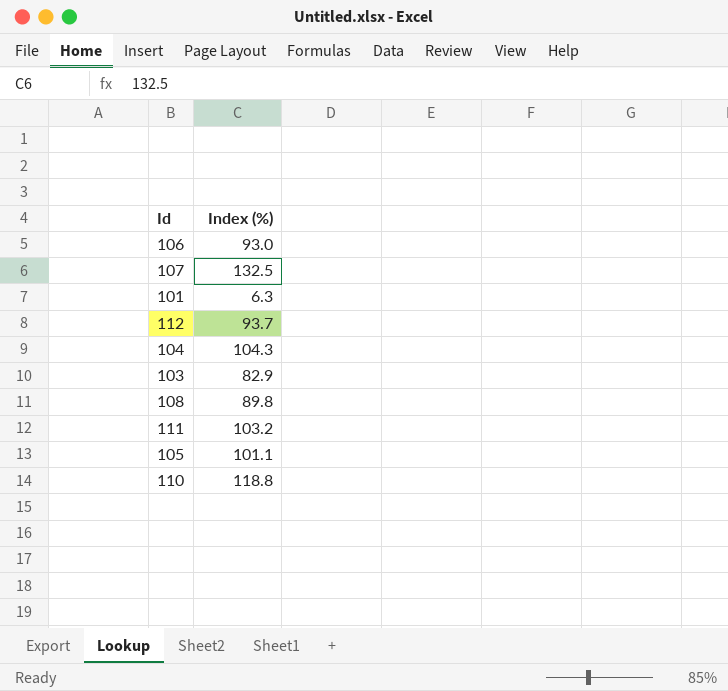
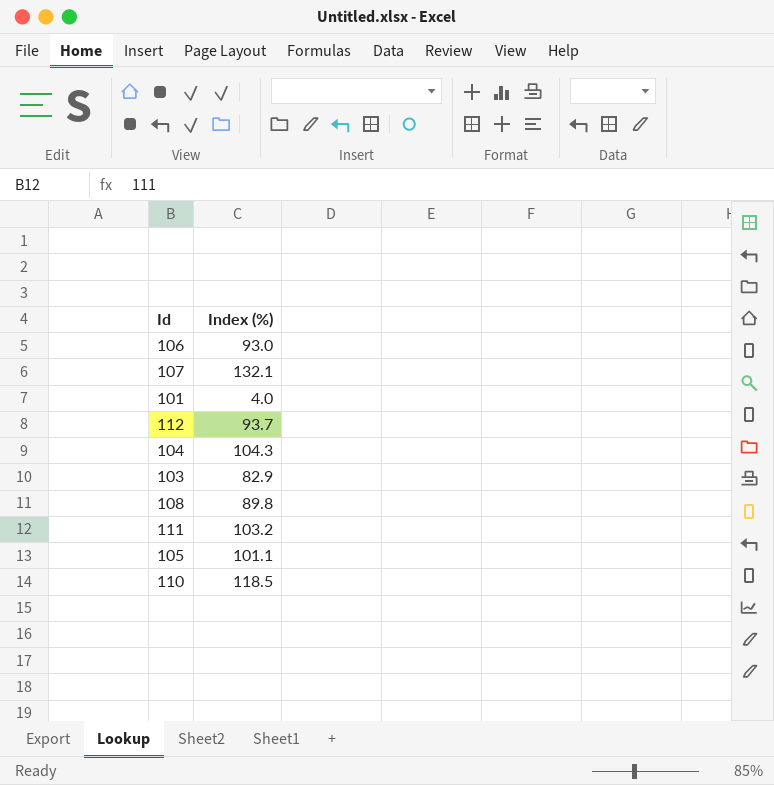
107 | Index (%): 132.5 -> 132.1
101 | Index (%): 6.3 -> 4.0
110 | Index (%): 118.8 -> 118.5

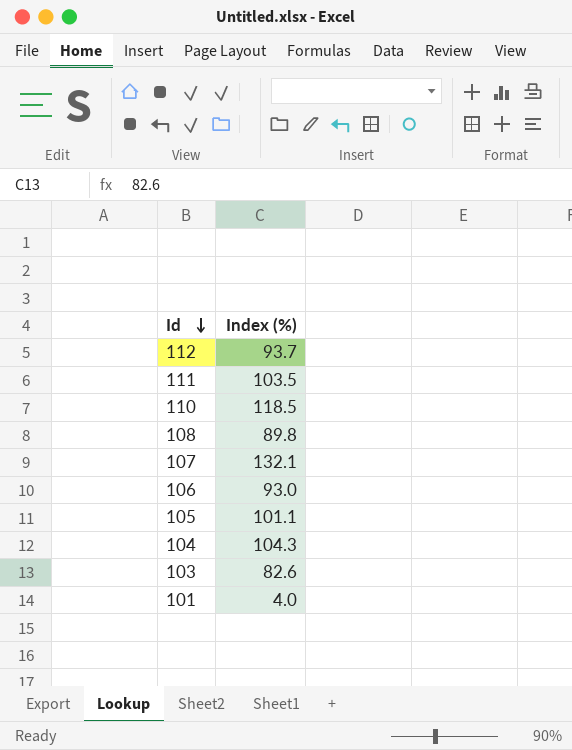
row order: none -> Id descending
111 | Index (%): 103.2 -> 103.5
103 | Index (%): 82.9 -> 82.6

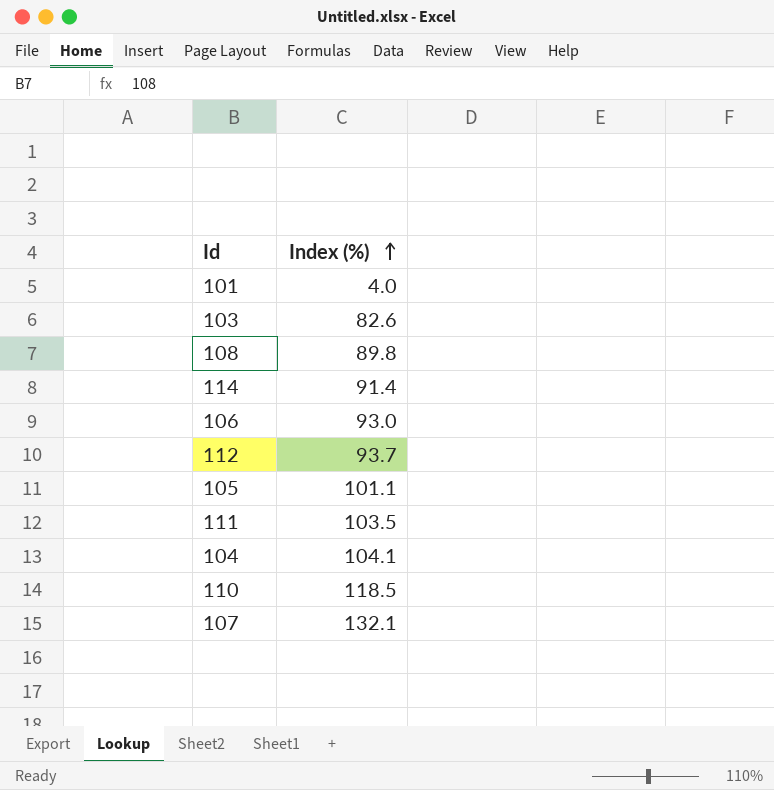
row order: Id descending -> Index (%) ascending
row 114: none -> 91.4
104 | Index (%): 104.3 -> 104.1

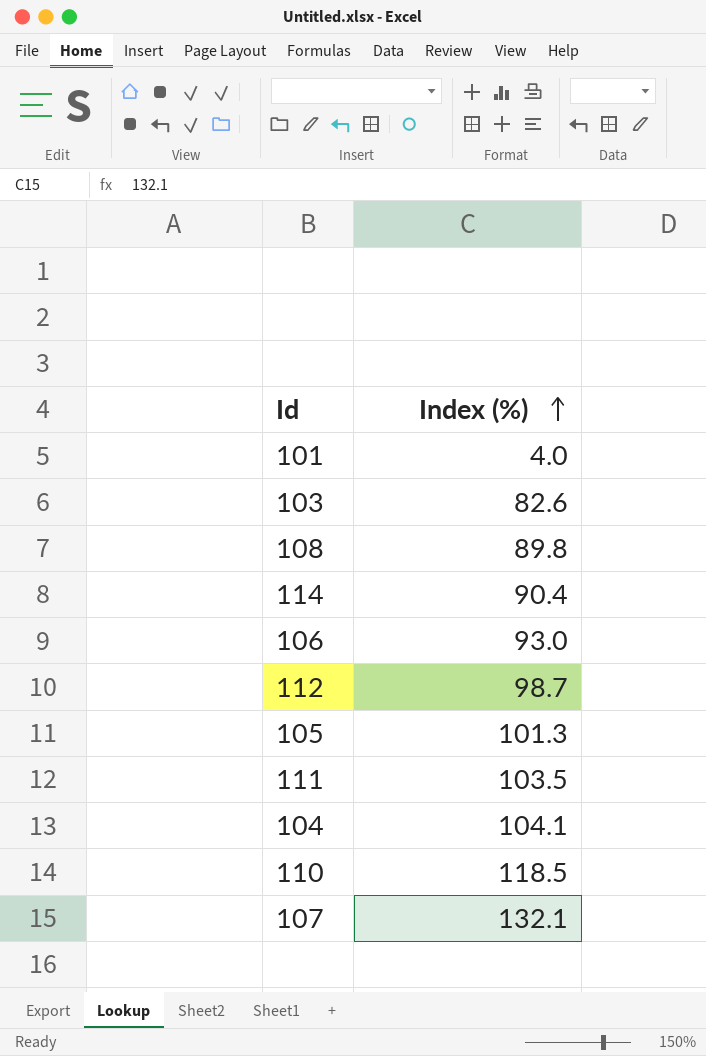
114 | Index (%): 91.4 -> 90.4
112 | Index (%): 93.7 -> 98.7
105 | Index (%): 101.1 -> 101.3

